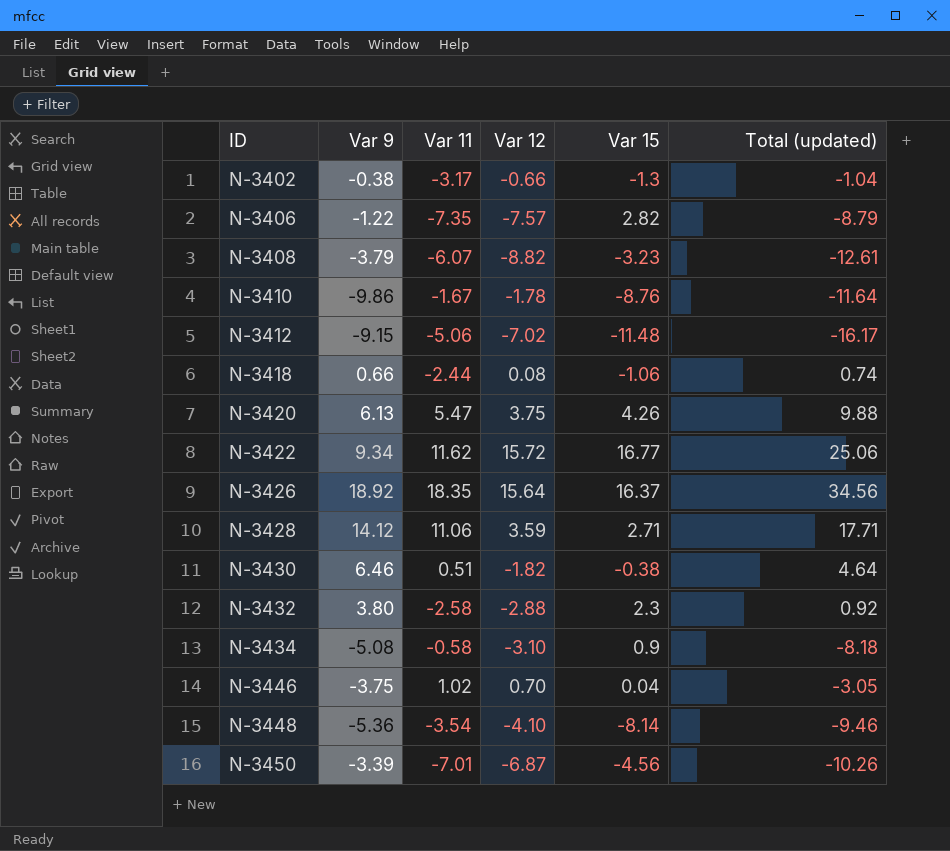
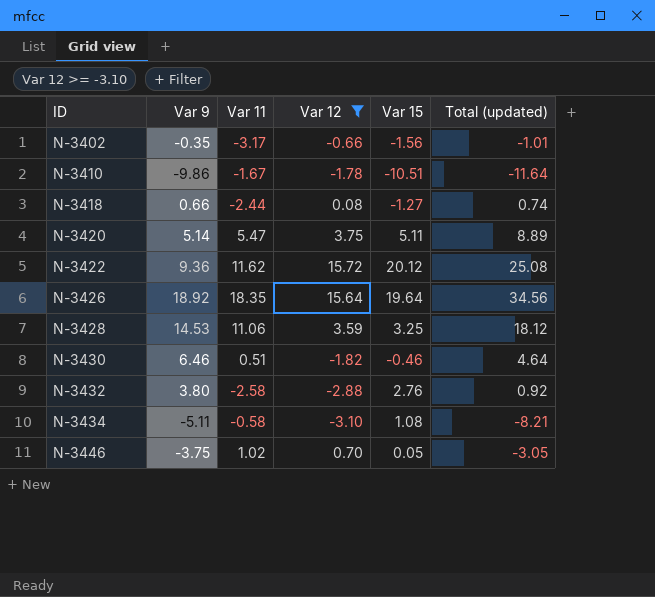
filter: none -> Var 12 >= -3.10
N-3402 | Var 9: -0.38 -> -0.35
N-3402 | Var 15: -1.3 -> -1.56
N-3402 | Total (updated): -1.04 -> -1.01
N-3410 | Var 15: -8.76 -> -10.51
N-3418 | Var 15: -1.06 -> -1.27
N-3420 | Var 9: 6.13 -> 5.14
N-3420 | Var 15: 4.26 -> 5.11
N-3420 | Total (updated): 9.88 -> 8.89
N-3422 | Var 9: 9.34 -> 9.36
N-3422 | Var 15: 16.77 -> 20.12
N-3422 | Total (updated): 25.06 -> 25.08
N-3426 | Var 15: 16.37 -> 19.64
N-3428 | Var 9: 14.12 -> 14.53
N-3428 | Var 15: 2.71 -> 3.25
N-3428 | Total (updated): 17.71 -> 18.12
N-3430 | Var 15: -0.38 -> -0.46
N-3432 | Var 15: 2.3 -> 2.76
N-3434 | Var 9: -5.08 -> -5.11
N-3434 | Var 15: 0.9 -> 1.08
N-3434 | Total (updated): -8.18 -> -8.21
N-3446 | Var 15: 0.04 -> 0.05

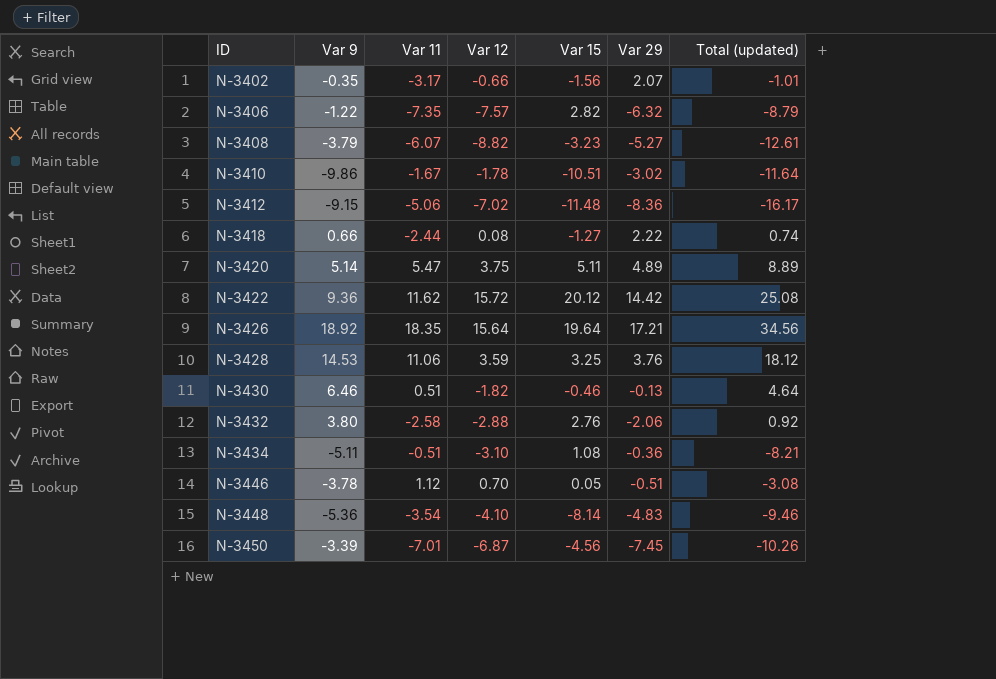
filter: Var 12 >= -3.10 -> none
column Var 29 | position: none -> 6
N-3434 | Var 11: -0.58 -> -0.51
N-3446 | Var 9: -3.75 -> -3.78
N-3446 | Var 11: 1.02 -> 1.12
N-3446 | Total (updated): -3.05 -> -3.08

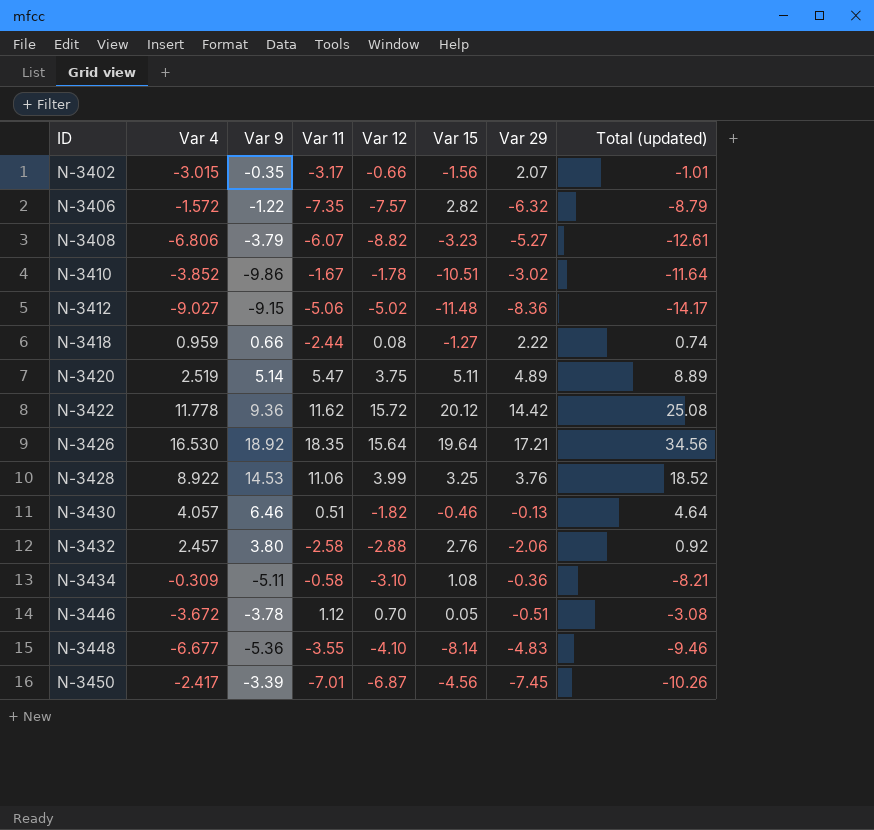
column Var 4 | position: none -> 2
N-3412 | Var 12: -7.02 -> -5.02
N-3412 | Total (updated): -16.17 -> -14.17
N-3428 | Var 12: 3.59 -> 3.99
N-3428 | Total (updated): 18.12 -> 18.52
N-3434 | Var 11: -0.51 -> -0.58
N-3448 | Var 11: -3.54 -> -3.55

